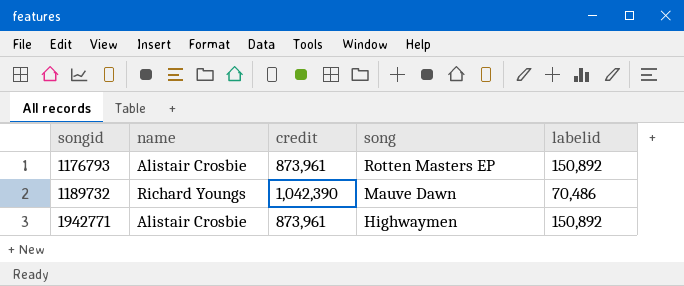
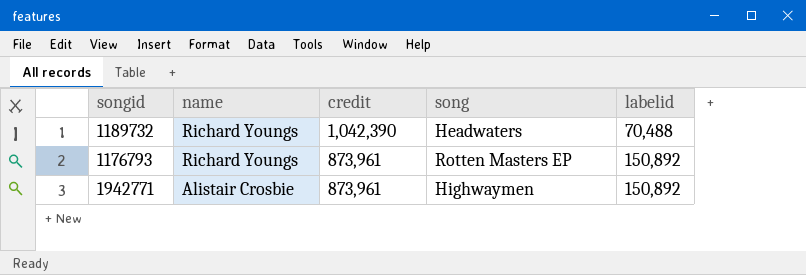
row order: songid ascending -> name descending
1189732 | song: Mauve Dawn -> Headwaters
1189732 | labelid: 70,486 -> 70,488
1176793 | name: Alistair Crosbie -> Richard Youngs

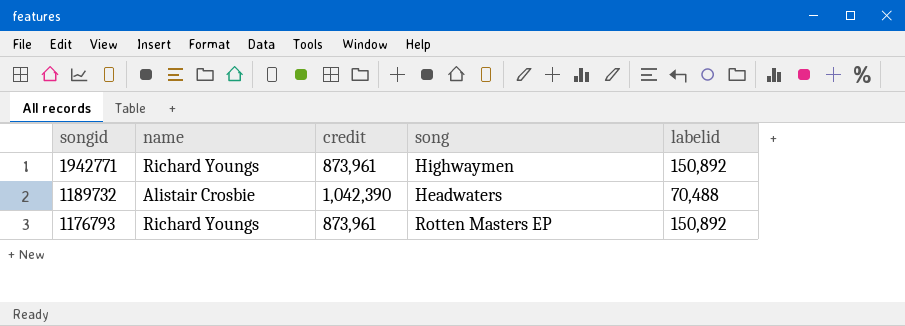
row order: name descending -> songid descending
1942771 | name: Alistair Crosbie -> Richard Youngs
1189732 | name: Richard Youngs -> Alistair Crosbie

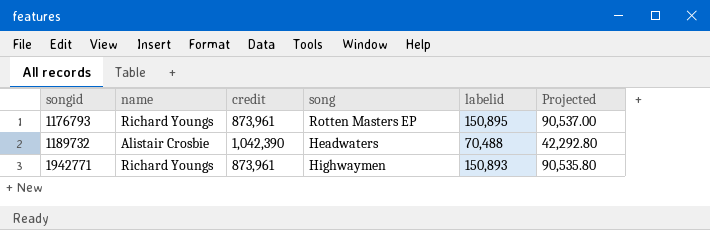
row order: songid descending -> songid ascending
column Projected | formula: none -> [labelid] * 0.6
1176793 | labelid: 150,892 -> 150,895
1942771 | labelid: 150,892 -> 150,893

